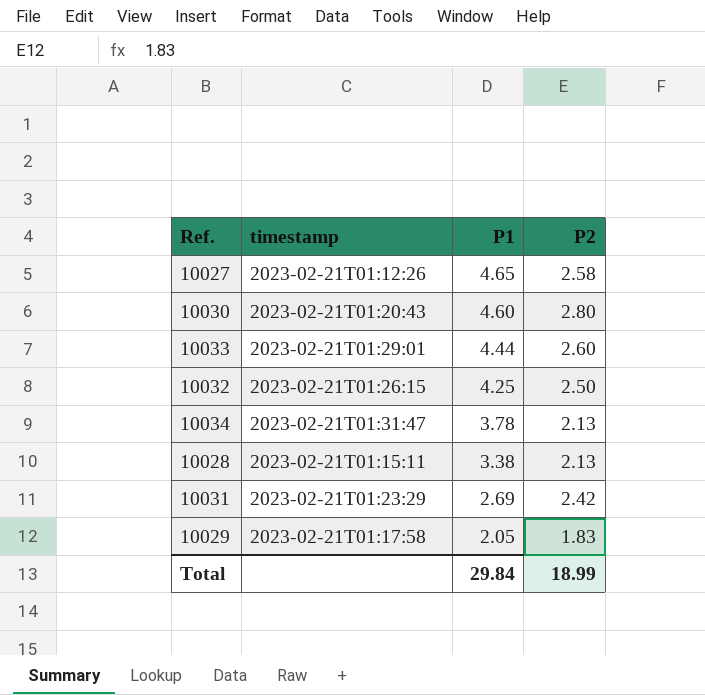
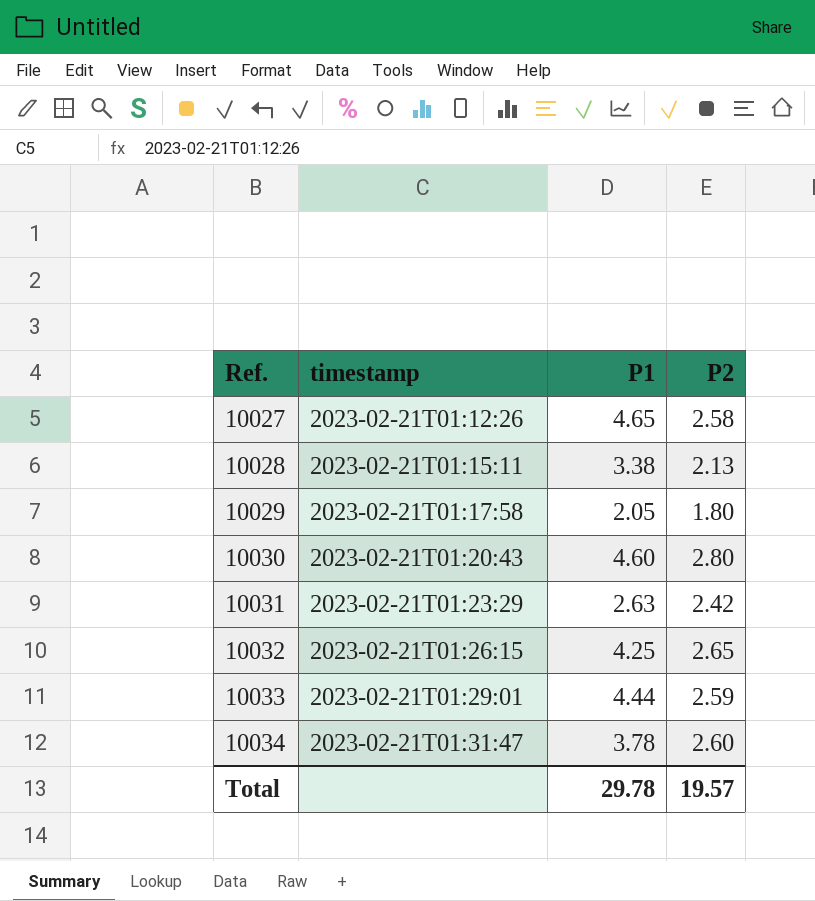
row order: P1 descending -> Ref. ascending
10029 | P2: 1.83 -> 1.80
10031 | P1: 2.69 -> 2.63
10032 | P2: 2.50 -> 2.65
10033 | P2: 2.60 -> 2.59
10034 | P2: 2.13 -> 2.60
Total | P1: 29.84 -> 29.78
Total | P2: 18.99 -> 19.57

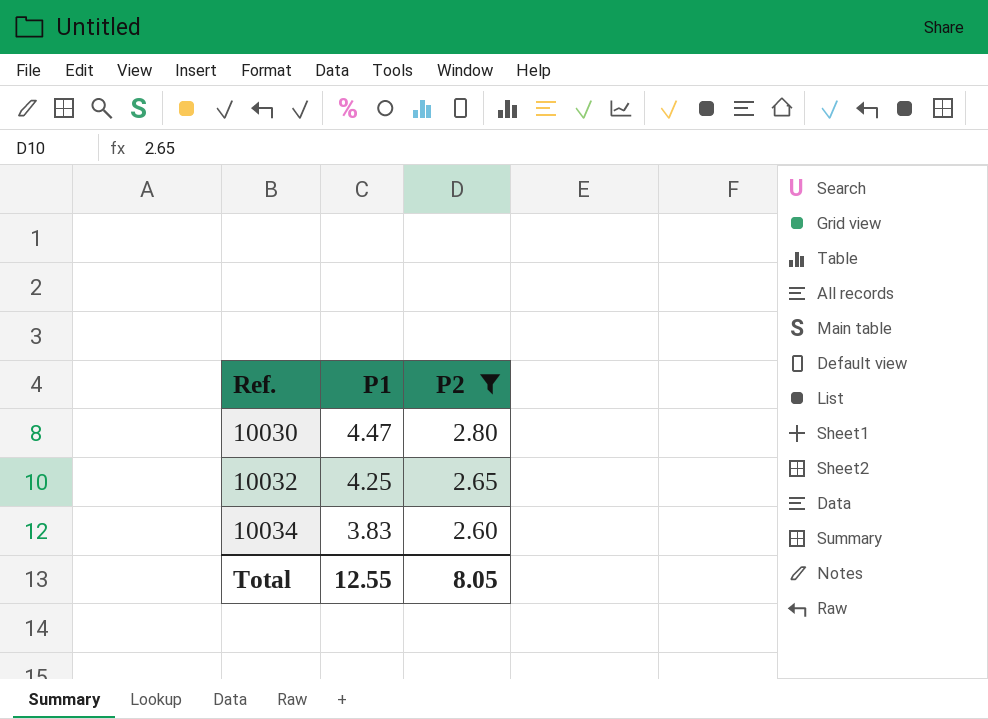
filter: none -> P2 >= 2.60
column timestamp | position: 2 -> none
10030 | P1: 4.60 -> 4.47
10034 | P1: 3.78 -> 3.83
Total | P1: 29.78 -> 12.55
Total | P2: 19.57 -> 8.05

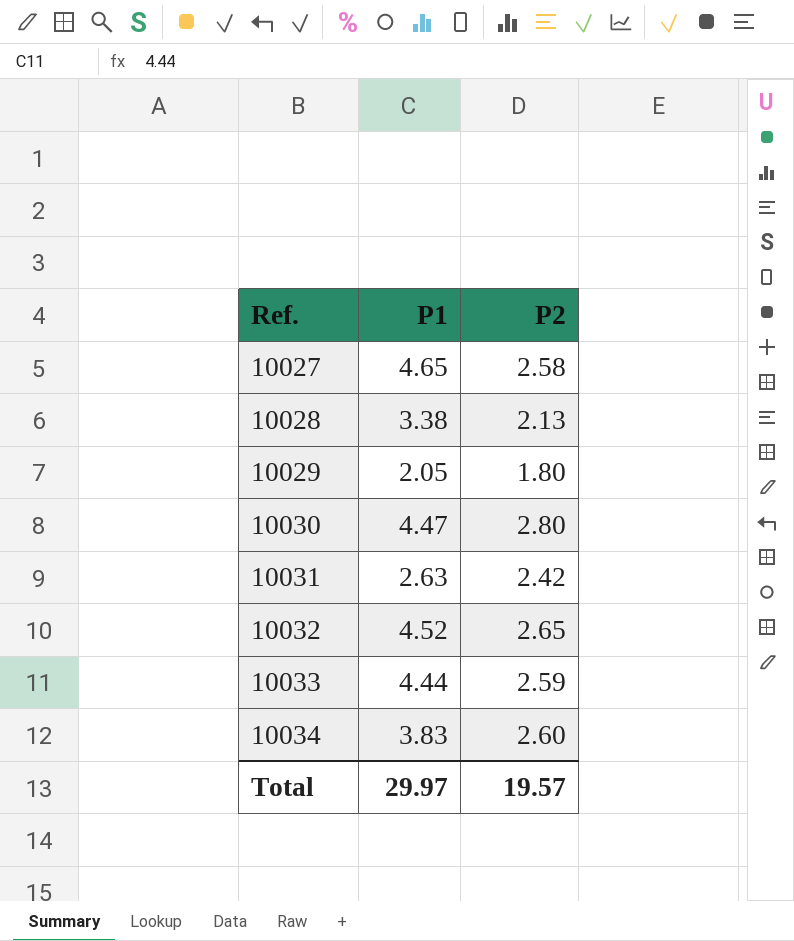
filter: P2 >= 2.60 -> none
10032 | P1: 4.25 -> 4.52
Total | P1: 12.55 -> 29.97
Total | P2: 8.05 -> 19.57

